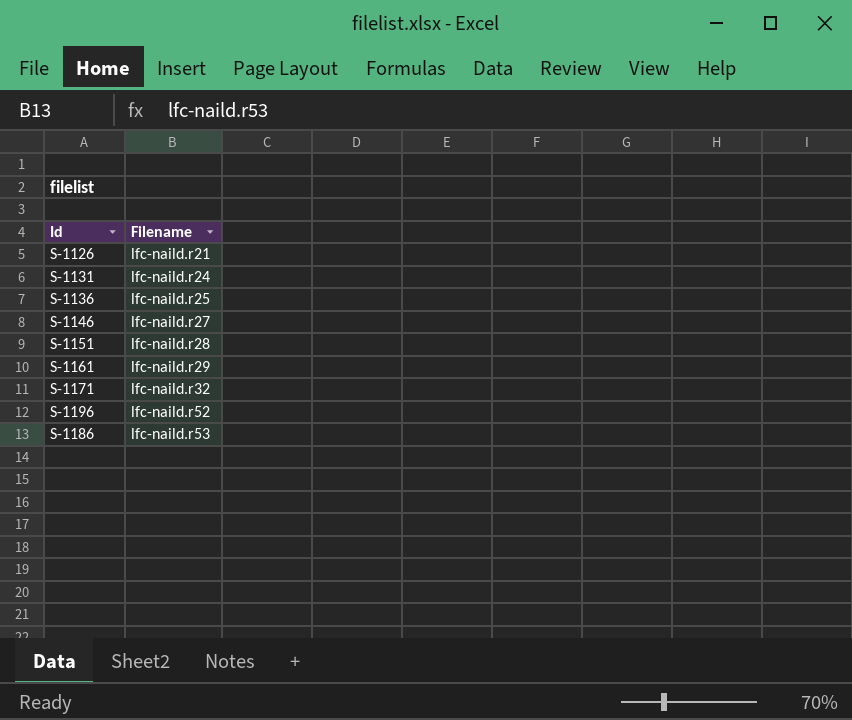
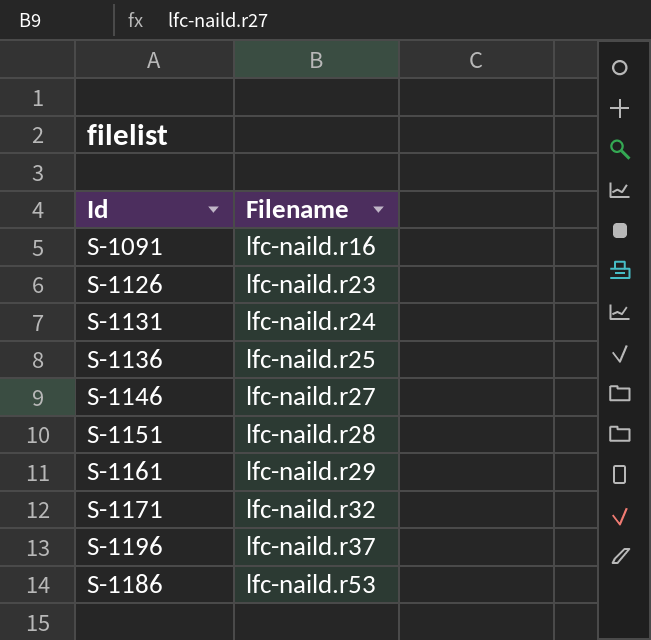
row S-1091: none -> lfc-naild.r16
S-1126 | Filename: lfc-naild.r21 -> lfc-naild.r23
S-1196 | Filename: lfc-naild.r52 -> lfc-naild.r37

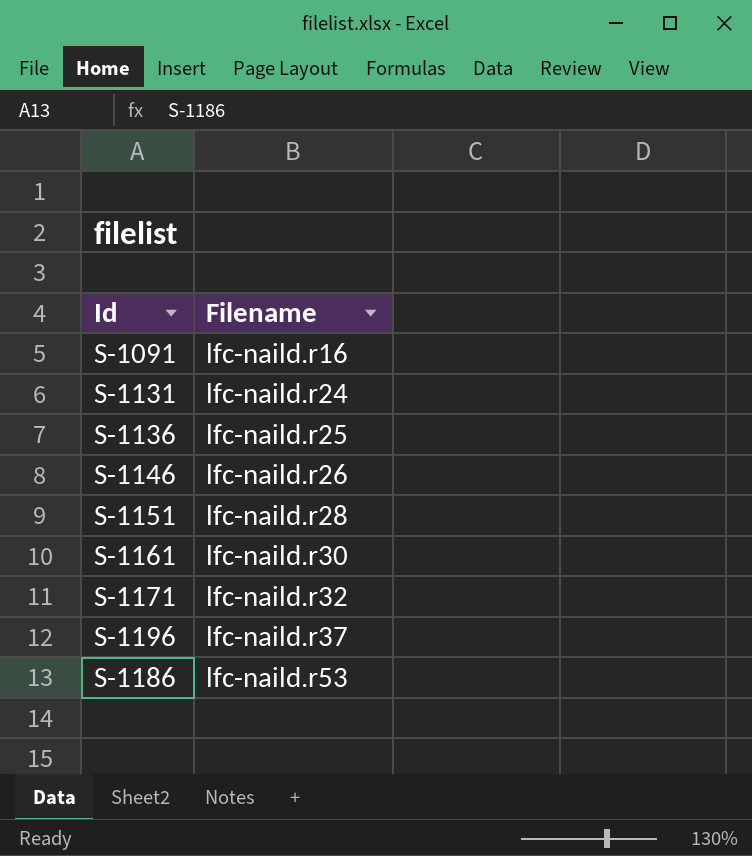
row S-1126: lfc-naild.r23 -> none
S-1146 | Filename: lfc-naild.r27 -> lfc-naild.r26
S-1161 | Filename: lfc-naild.r29 -> lfc-naild.r30

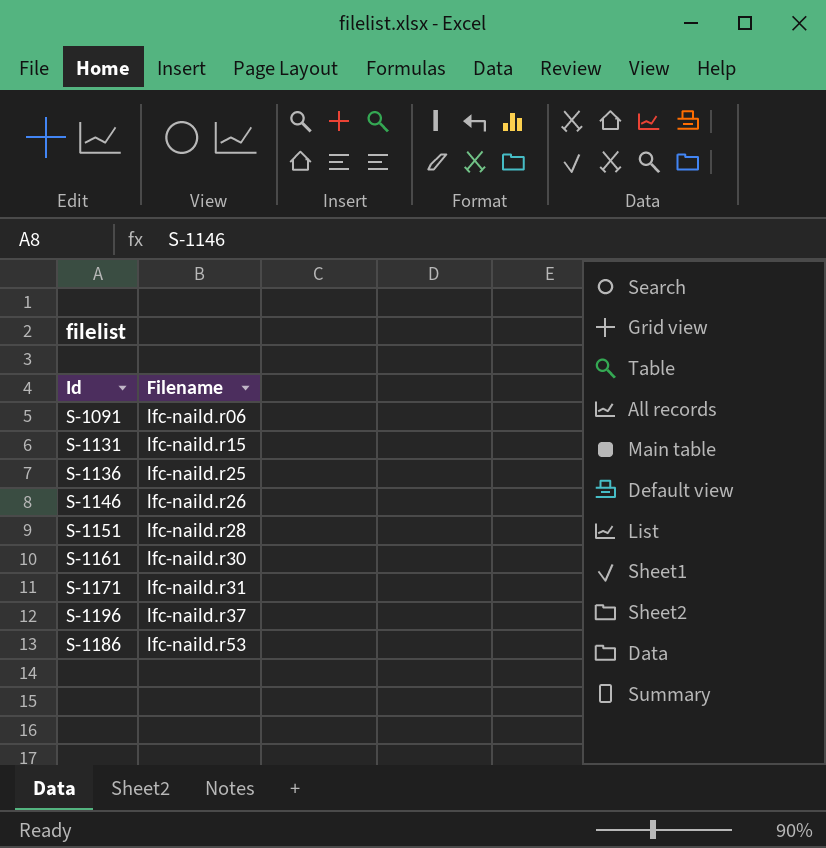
S-1091 | Filename: lfc-naild.r16 -> lfc-naild.r06
S-1131 | Filename: lfc-naild.r24 -> lfc-naild.r15
S-1171 | Filename: lfc-naild.r32 -> lfc-naild.r31

